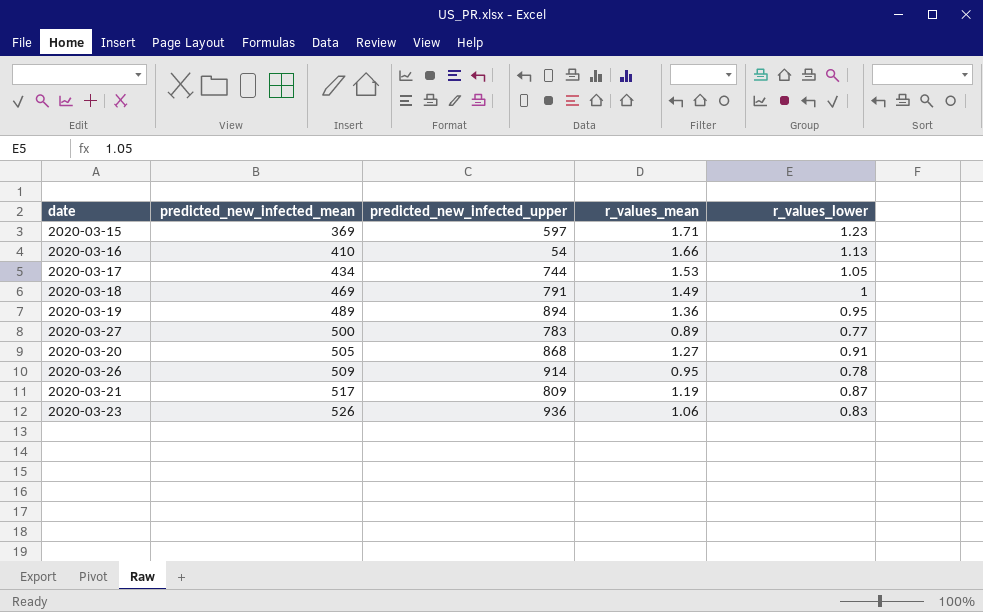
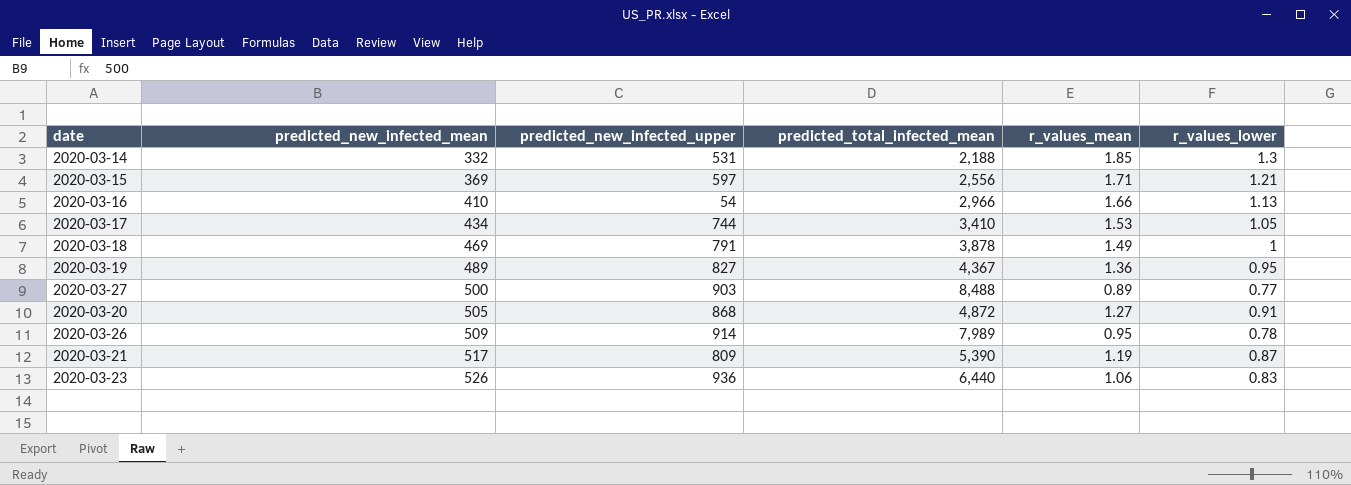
column predicted_total_infected_mean | position: none -> 4
row 2020-03-14: none -> 332 | 531 | 2,188 | 1.85 | 1.3
2020-03-15 | r_values_lower: 1.23 -> 1.21
2020-03-19 | predicted_new_infected_upper: 894 -> 827
2020-03-27 | predicted_new_infected_upper: 783 -> 903

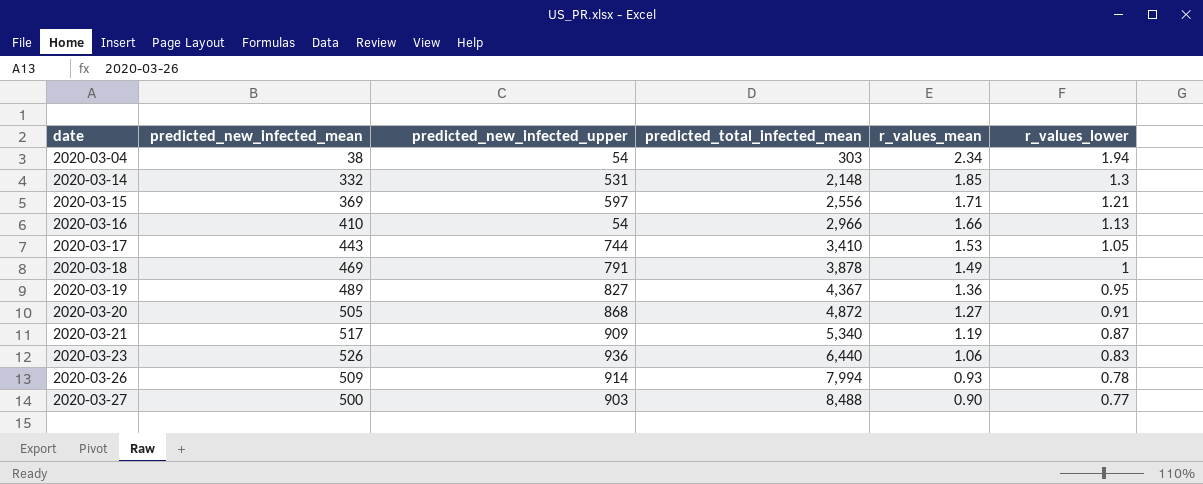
row order: predicted_new_infected_mean ascending -> date ascending
row 2020-03-04: none -> 38 | 54 | 303 | 2.34 | 1.94
2020-03-14 | predicted_total_infected_mean: 2,188 -> 2,148
2020-03-17 | predicted_new_infected_mean: 434 -> 443
2020-03-21 | predicted_new_infected_upper: 809 -> 909
2020-03-21 | predicted_total_infected_mean: 5,390 -> 5,340
2020-03-26 | predicted_total_infected_mean: 7,989 -> 7,994
2020-03-26 | r_values_mean: 0.95 -> 0.93
2020-03-27 | r_values_mean: 0.89 -> 0.90

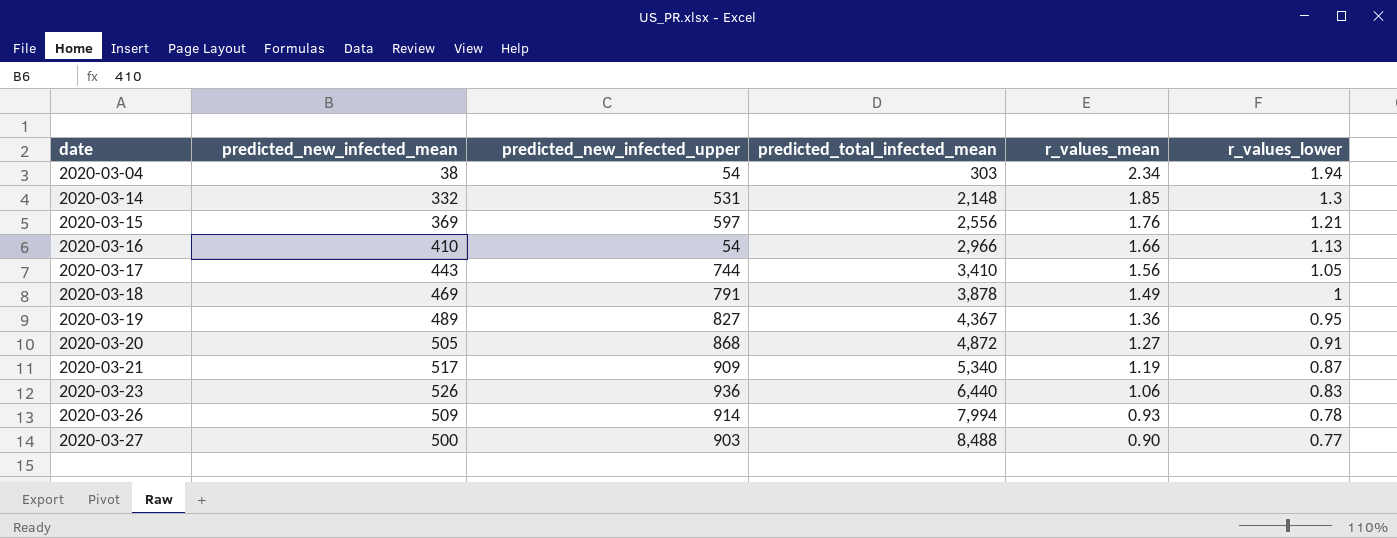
2020-03-15 | r_values_mean: 1.71 -> 1.76
2020-03-17 | r_values_mean: 1.53 -> 1.56

